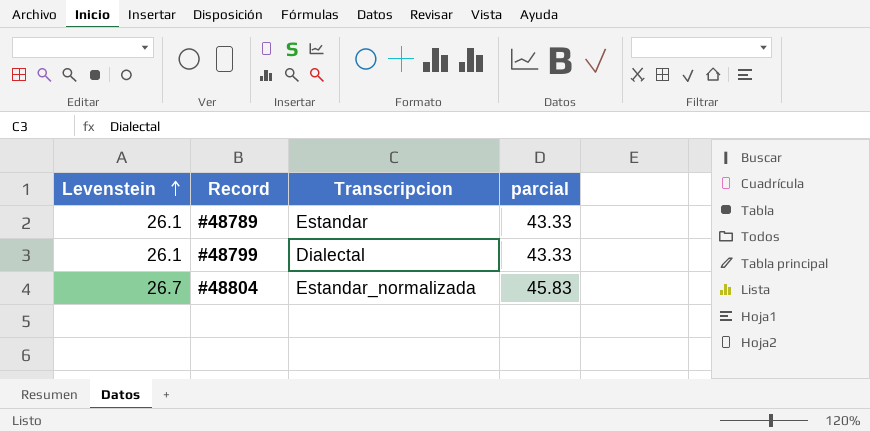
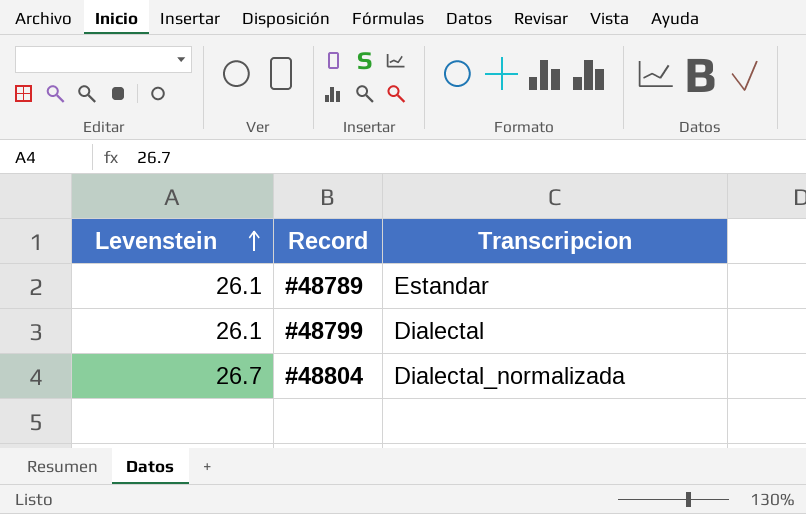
column parcial | position: 4 -> none
#48804 | Transcripcion: Estandar_normalizada -> Dialectal_normalizada

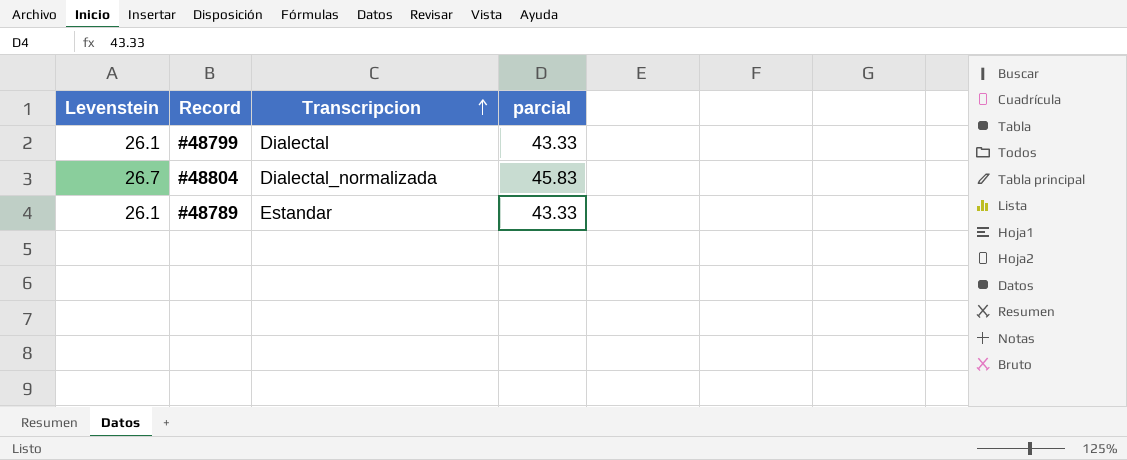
row order: Levenstein ascending -> Transcripcion ascending
column parcial | position: none -> 4

